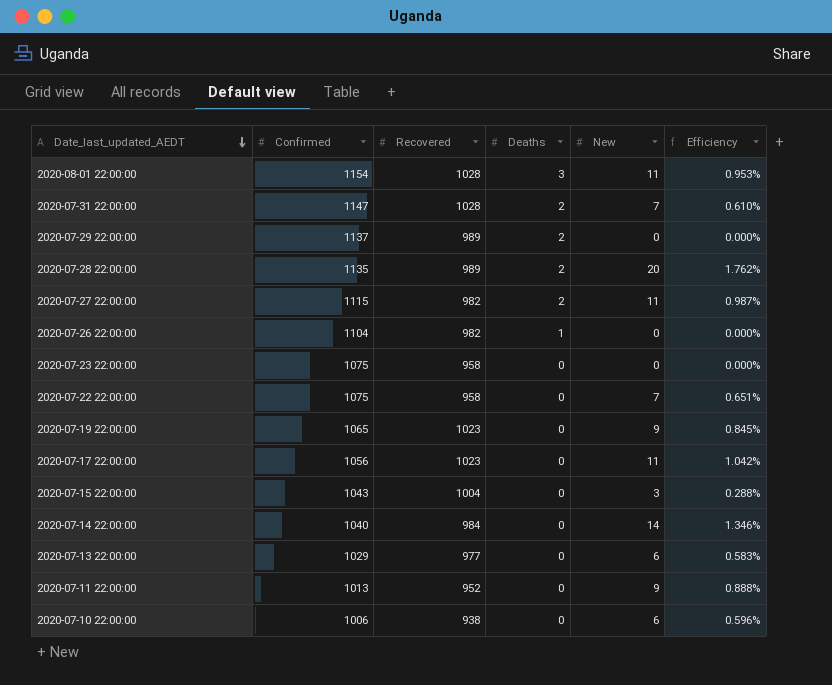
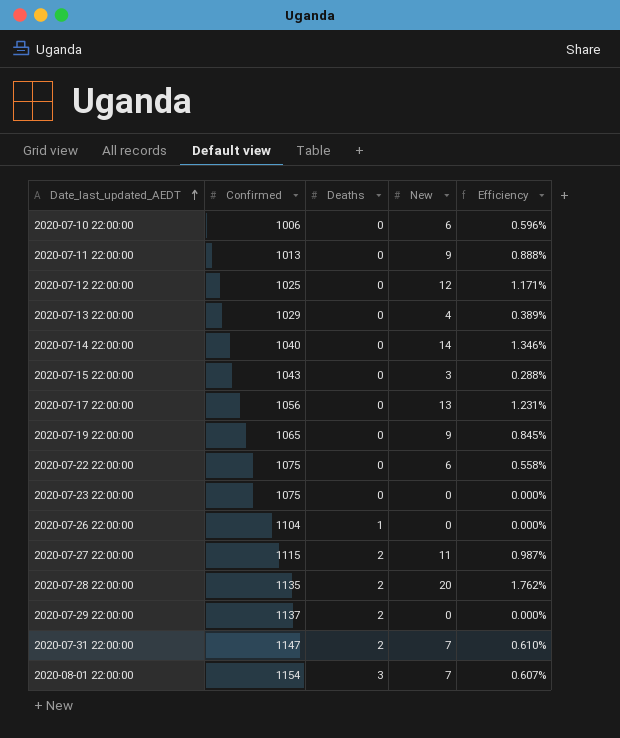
row order: Date_last_updated_AEDT descending -> Date_last_updated_AEDT ascending
column Recovered | position: 3 -> none
row 2020-07-12 22:00:00: none -> 1025 | 0 | 12 | 1.171%
2020-07-13 22:00:00 | New: 6 -> 4
2020-07-13 22:00:00 | Efficiency: 0.583% -> 0.389%
2020-07-17 22:00:00 | New: 11 -> 13
2020-07-17 22:00:00 | Efficiency: 1.042% -> 1.231%
2020-07-22 22:00:00 | New: 7 -> 6
2020-07-22 22:00:00 | Efficiency: 0.651% -> 0.558%
2020-08-01 22:00:00 | New: 11 -> 7
2020-08-01 22:00:00 | Efficiency: 0.953% -> 0.607%

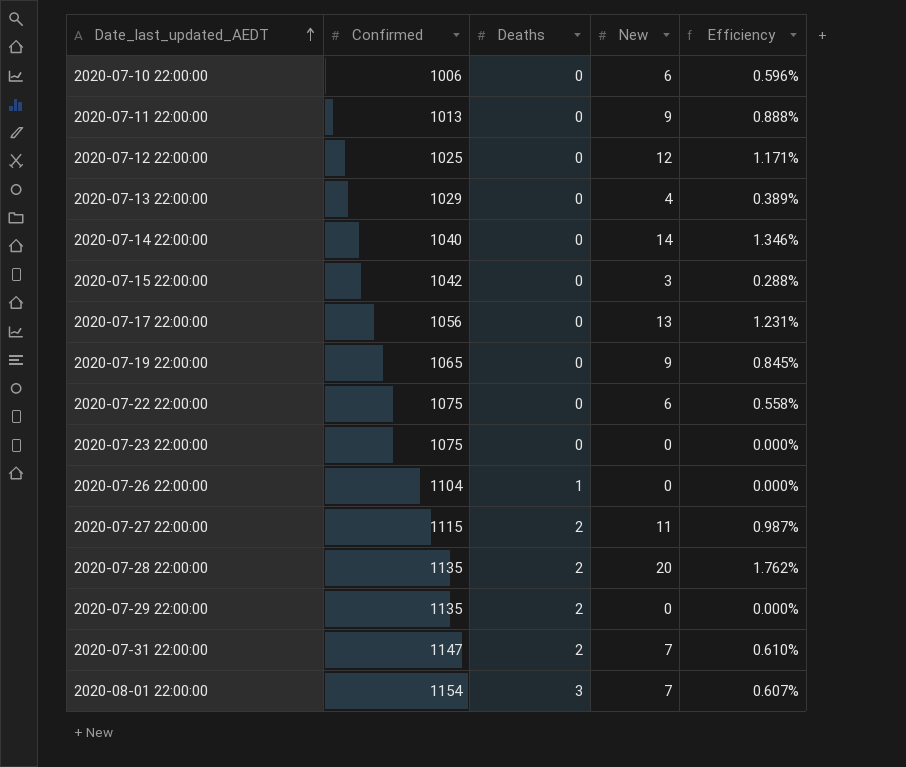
2020-07-15 22:00:00 | Confirmed: 1043 -> 1042
2020-07-29 22:00:00 | Confirmed: 1137 -> 1135

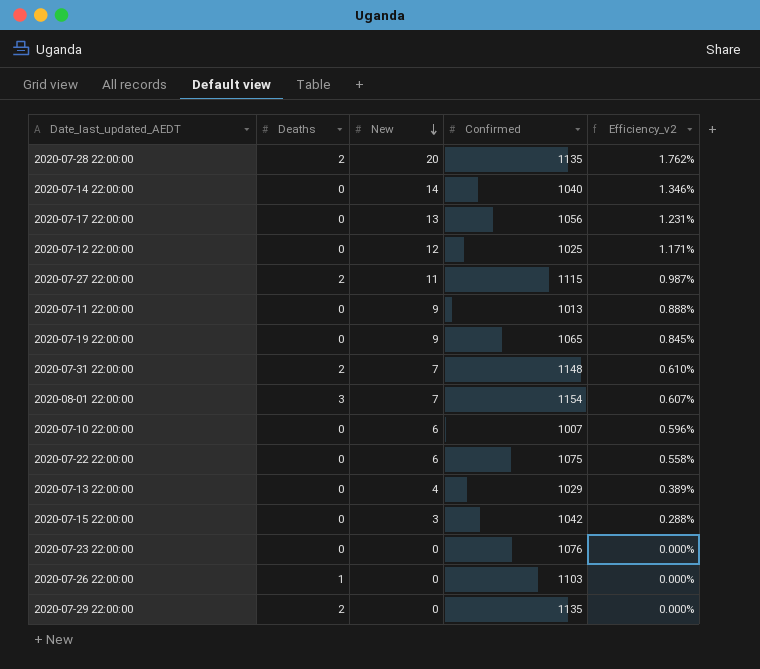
row order: Date_last_updated_AEDT ascending -> New descending
column Confirmed | position: 2 -> 4
column name: Efficiency -> Efficiency_v2
2020-07-31 22:00:00 | Confirmed: 1147 -> 1148
2020-07-10 22:00:00 | Confirmed: 1006 -> 1007
2020-07-23 22:00:00 | Confirmed: 1075 -> 1076
2020-07-26 22:00:00 | Confirmed: 1104 -> 1103

